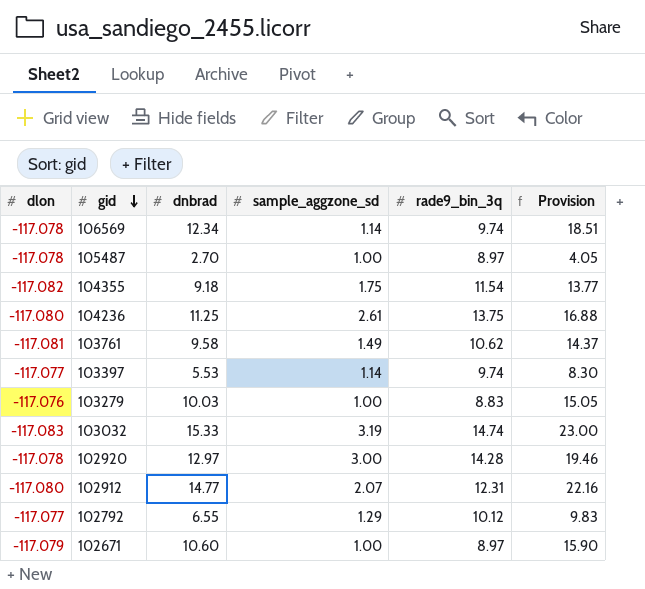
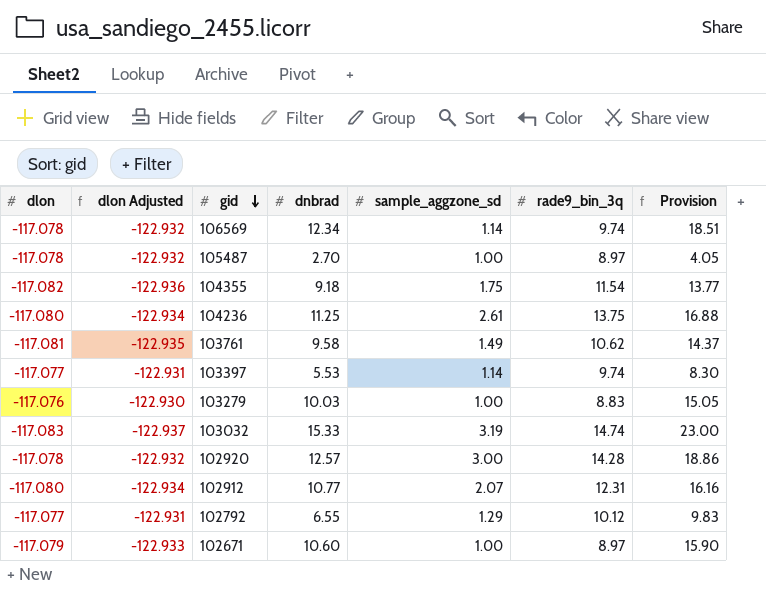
column dlon Adjusted | formula: none -> [dlon] * 1.05
102920 | dnbrad: 12.97 -> 12.57
102920 | Provision: 19.46 -> 18.86
102912 | dnbrad: 14.77 -> 10.77
102912 | Provision: 22.16 -> 16.16

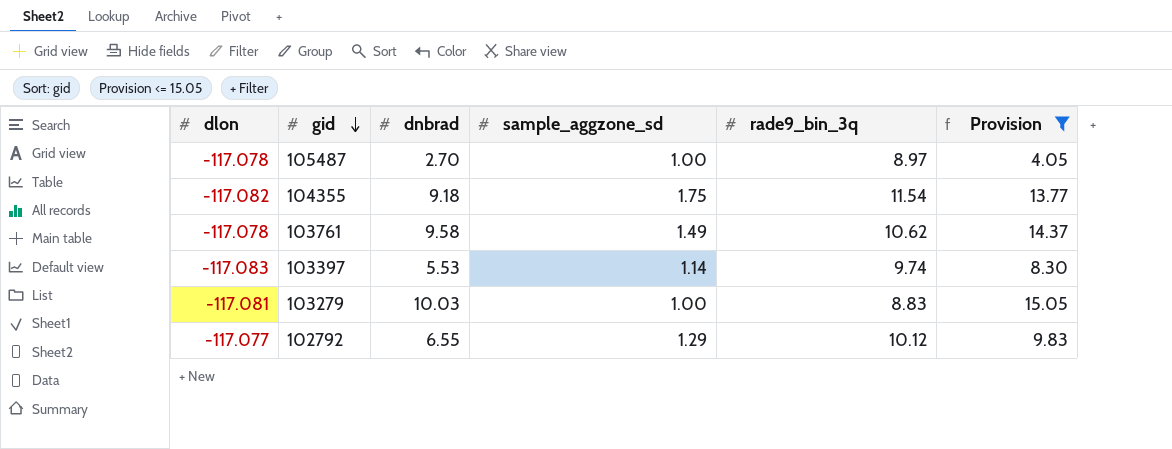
filter: none -> Provision <= 15.05
column dlon Adjusted | formula: [dlon] * 1.05 -> none
103761 | dlon: -117.081 -> -117.078
103397 | dlon: -117.077 -> -117.083
103279 | dlon: -117.076 -> -117.081

